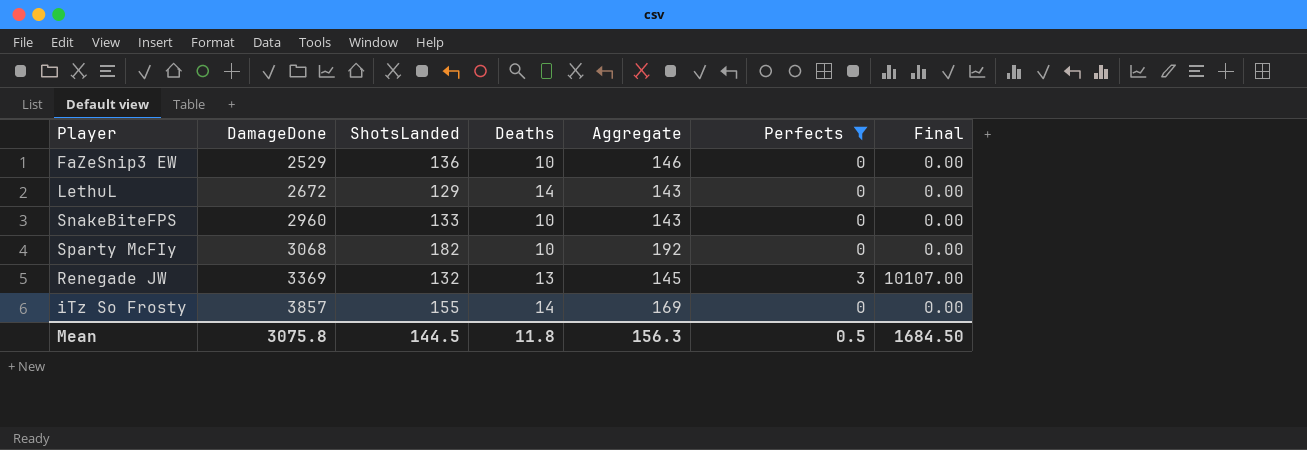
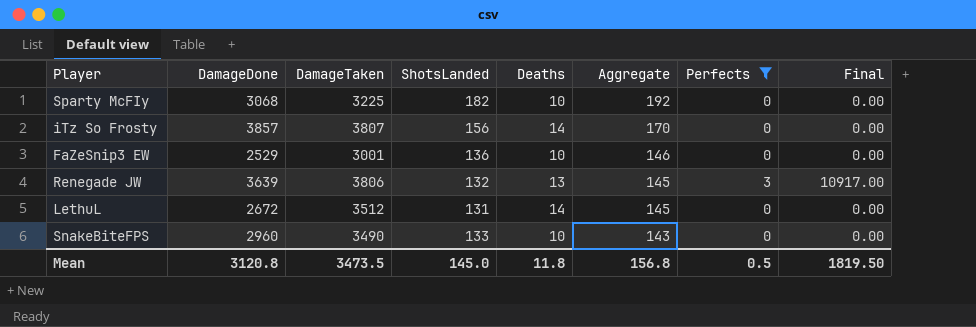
row order: DamageDone ascending -> Aggregate descending
column DamageTaken | position: none -> 3
iTz So Frosty | ShotsLanded: 155 -> 156
iTz So Frosty | Aggregate: 169 -> 170
Renegade JW | DamageDone: 3369 -> 3639
Renegade JW | Final: 10107.00 -> 10917.00
LethuL | ShotsLanded: 129 -> 131
LethuL | Aggregate: 143 -> 145
Mean | DamageDone: 3075.8 -> 3120.8
Mean | ShotsLanded: 144.5 -> 145.0
Mean | Aggregate: 156.3 -> 156.8
Mean | Final: 1684.50 -> 1819.50

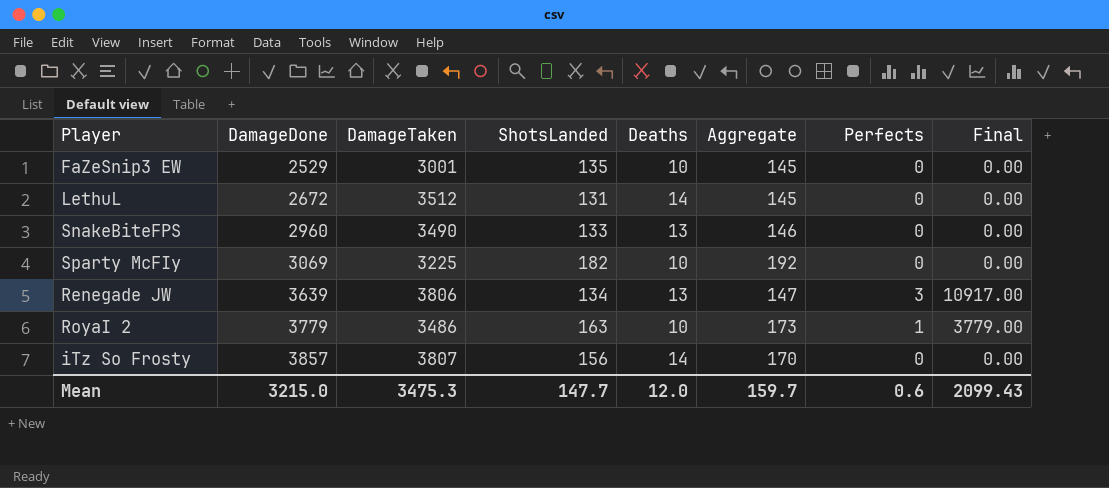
filter: Perfects != 1 -> none
row order: Aggregate descending -> DamageDone ascending
FaZeSnip3 EW | ShotsLanded: 136 -> 135
FaZeSnip3 EW | Aggregate: 146 -> 145
SnakeBiteFPS | Deaths: 10 -> 13
SnakeBiteFPS | Aggregate: 143 -> 146
Sparty McFIy | DamageDone: 3068 -> 3069
Renegade JW | ShotsLanded: 132 -> 134
Renegade JW | Aggregate: 145 -> 147
Mean | DamageDone: 3120.8 -> 3215.0
Mean | DamageTaken: 3473.5 -> 3475.3
Mean | ShotsLanded: 145.0 -> 147.7
Mean | Deaths: 11.8 -> 12.0
Mean | Aggregate: 156.8 -> 159.7
Mean | Perfects: 0.5 -> 0.6
Mean | Final: 1819.50 -> 2099.43

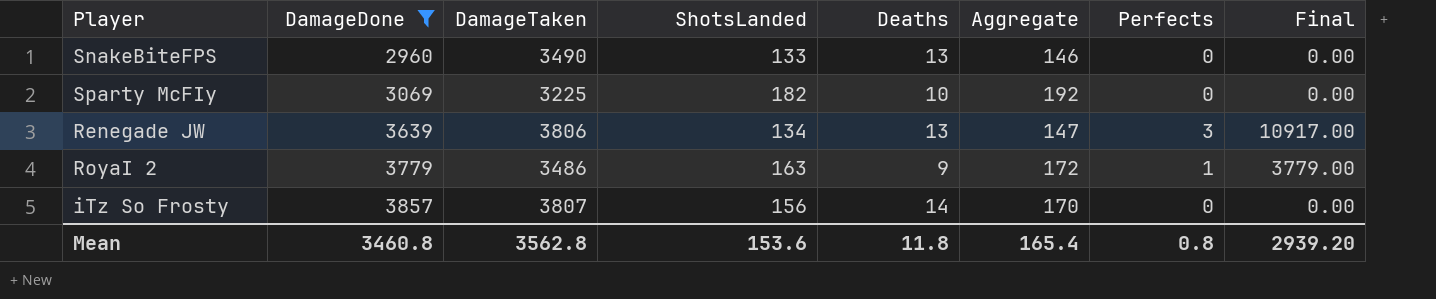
filter: none -> DamageDone >= 2960
RoyaI 2 | Deaths: 10 -> 9
RoyaI 2 | Aggregate: 173 -> 172
Mean | DamageDone: 3215.0 -> 3460.8
Mean | DamageTaken: 3475.3 -> 3562.8
Mean | ShotsLanded: 147.7 -> 153.6
Mean | Deaths: 12.0 -> 11.8
Mean | Aggregate: 159.7 -> 165.4
Mean | Perfects: 0.6 -> 0.8
Mean | Final: 2099.43 -> 2939.20

